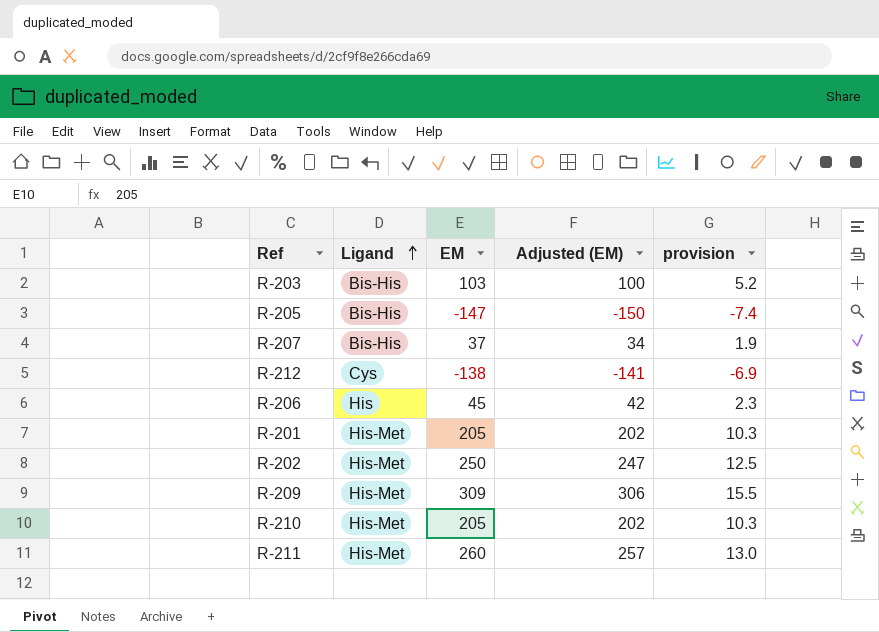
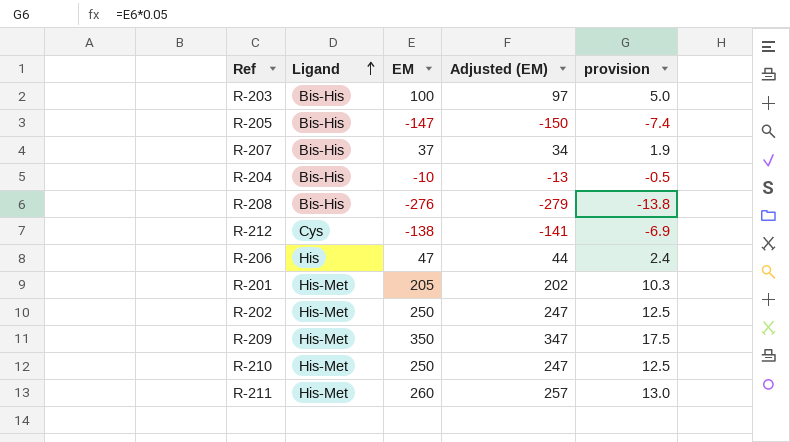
R-203 | EM: 103 -> 100
R-203 | Adjusted (EM): 100 -> 97
R-203 | provision: 5.2 -> 5.0
row R-204: none -> Bis-His | -10 | -13 | -0.5
row R-208: none -> Bis-His | -276 | -279 | -13.8
R-206 | EM: 45 -> 47
R-206 | Adjusted (EM): 42 -> 44
R-206 | provision: 2.3 -> 2.4
R-209 | EM: 309 -> 350
R-209 | Adjusted (EM): 306 -> 347
R-209 | provision: 15.5 -> 17.5
R-210 | EM: 205 -> 250
R-210 | Adjusted (EM): 202 -> 247
R-210 | provision: 10.3 -> 12.5

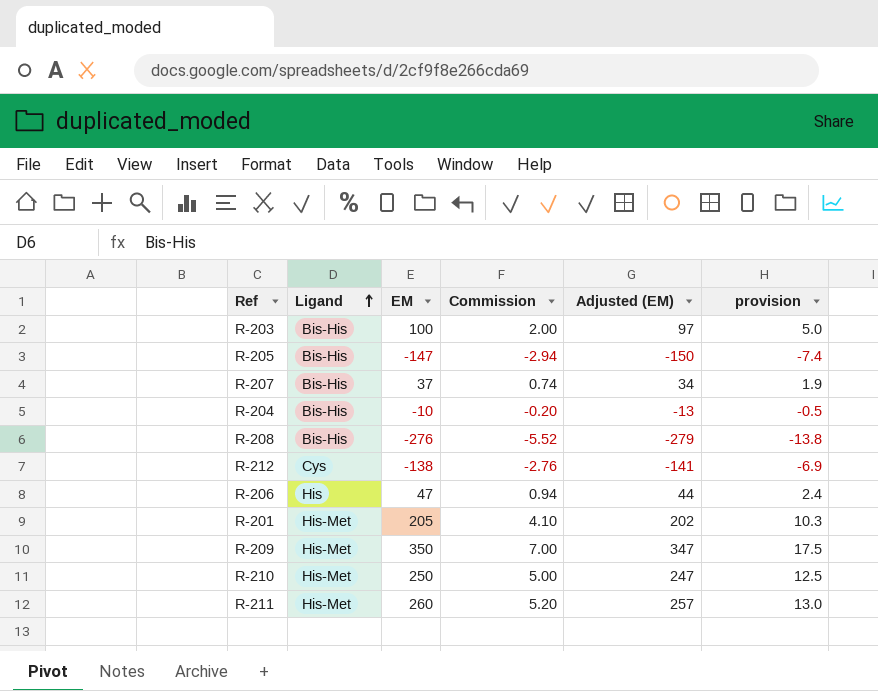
column Commission | formula: none -> [EM] * 0.02
row R-202: His-Met | 250 | 247 | 12.5 -> none

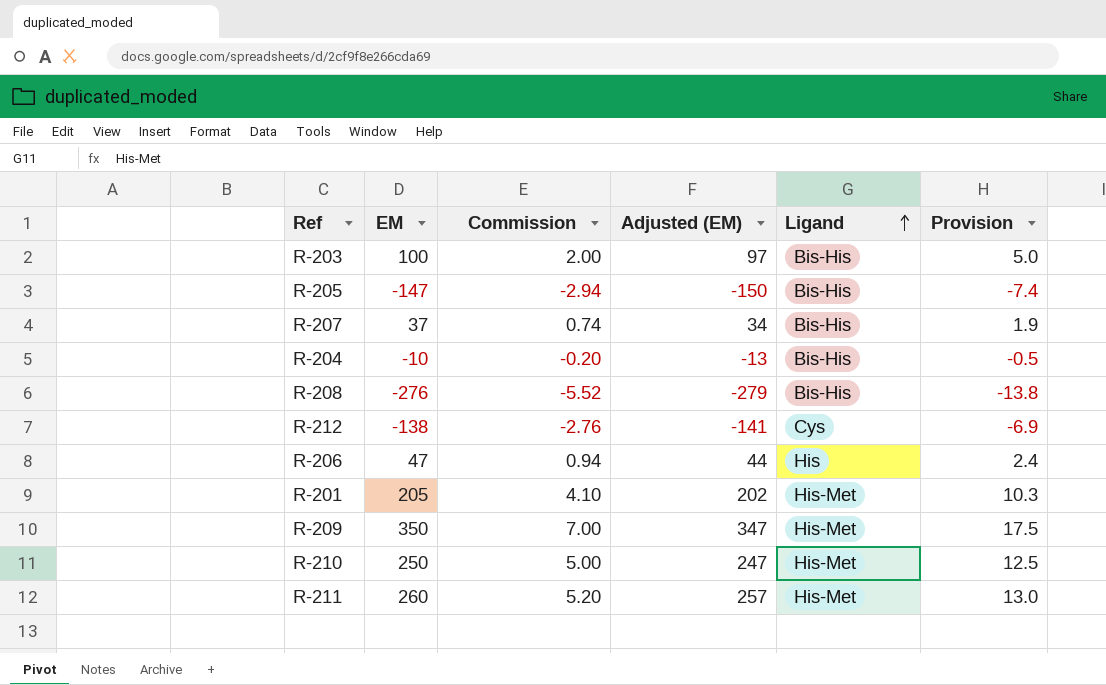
column Ligand | position: 2 -> 5
column name: provision -> Provision

